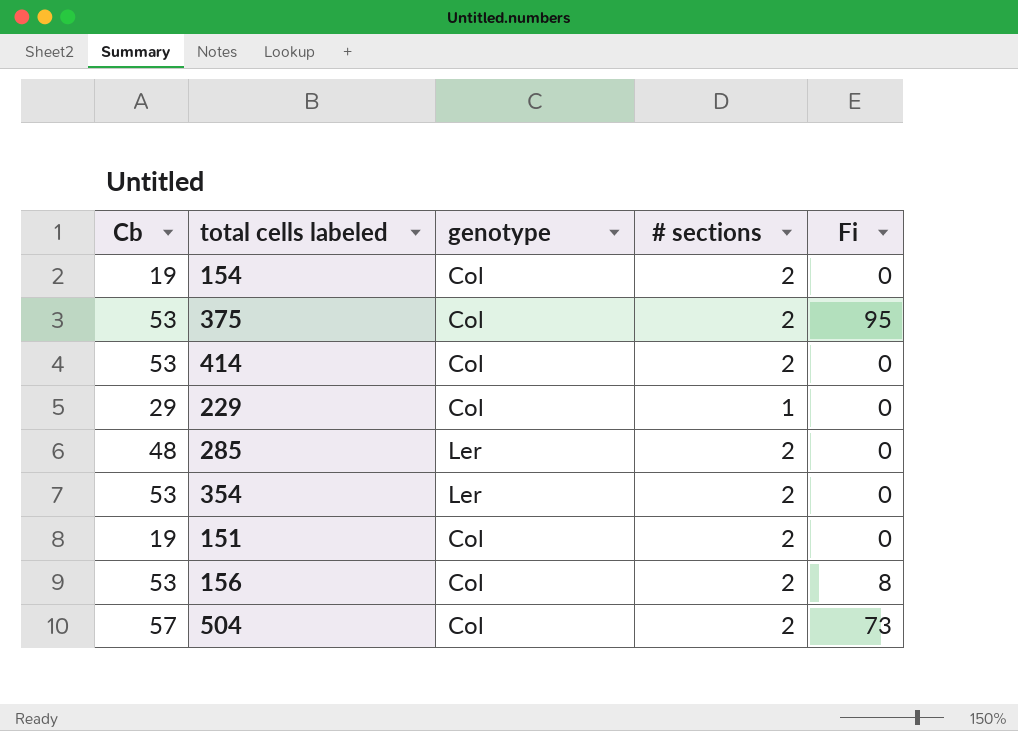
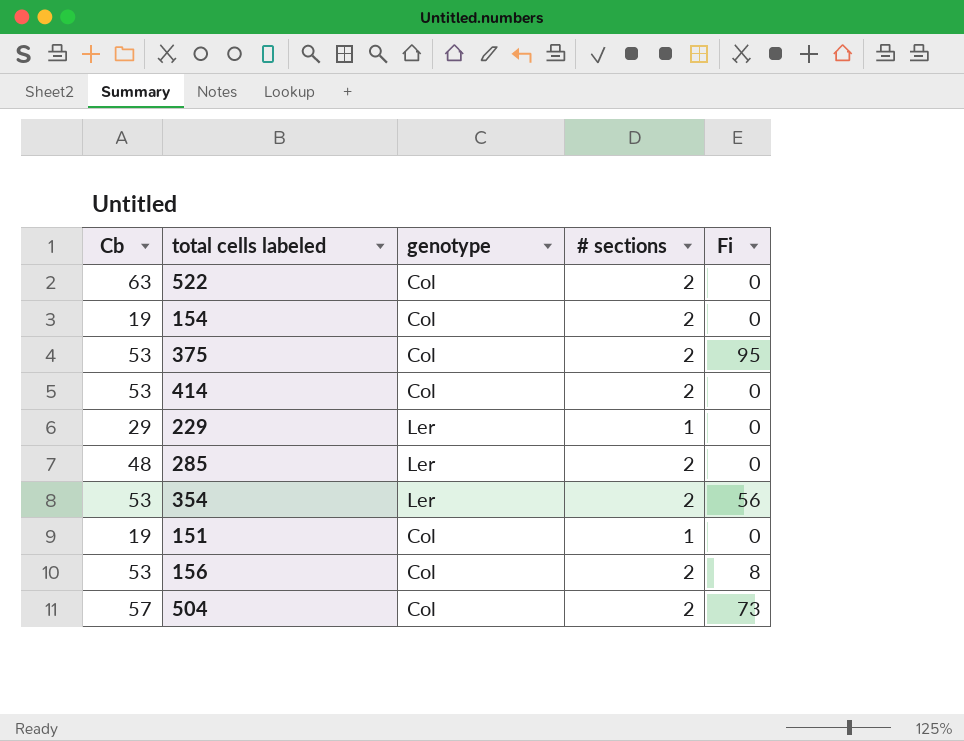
row 522: none -> 63 | Col | 2 | 0
229 | genotype: Col -> Ler
354 | Fi: 0 -> 56
151 | # sections: 2 -> 1

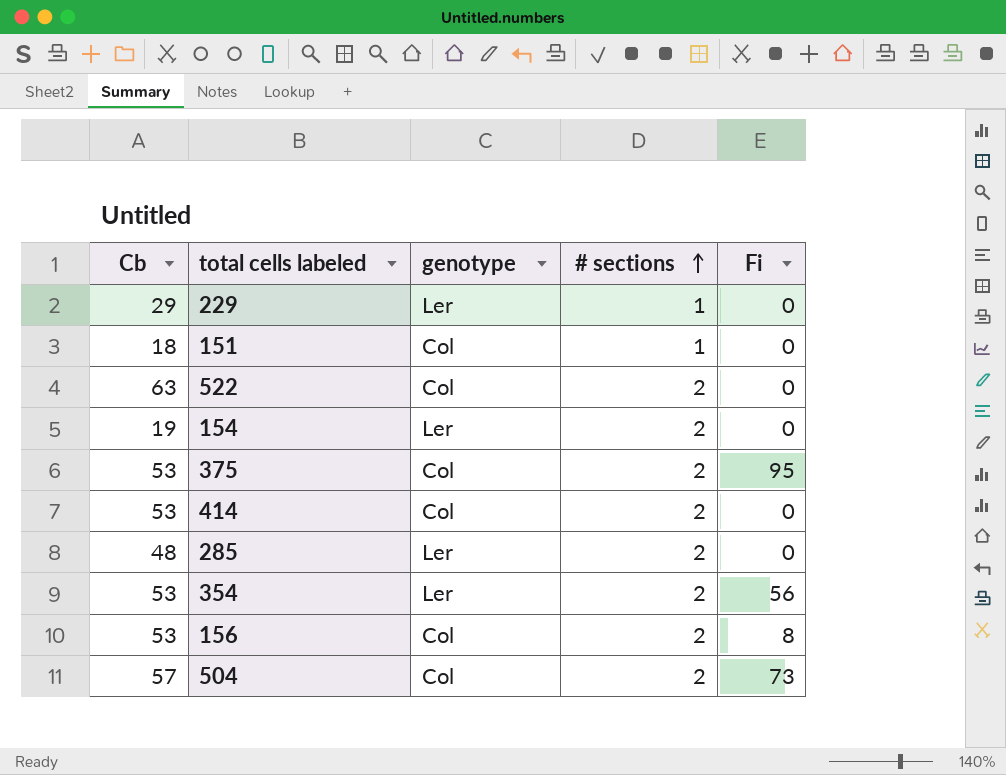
row order: none -> # sections ascending
151 | Cb: 19 -> 18
154 | genotype: Col -> Ler

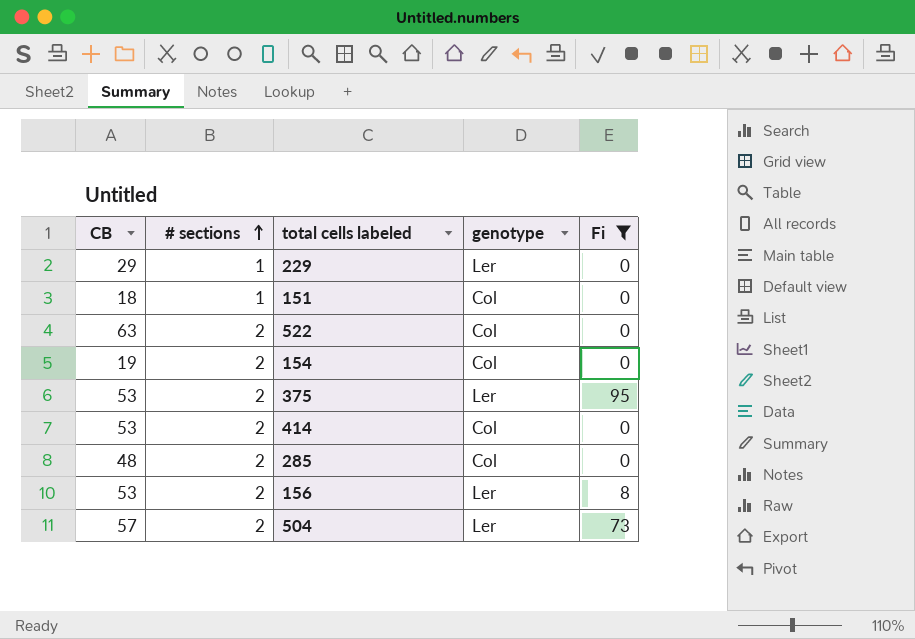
filter: none -> Fi != 56
column name: Cb -> CB
column # sections | position: 4 -> 2
154 | genotype: Ler -> Col
375 | genotype: Col -> Ler
285 | genotype: Ler -> Col
156 | genotype: Col -> Ler
504 | genotype: Col -> Ler

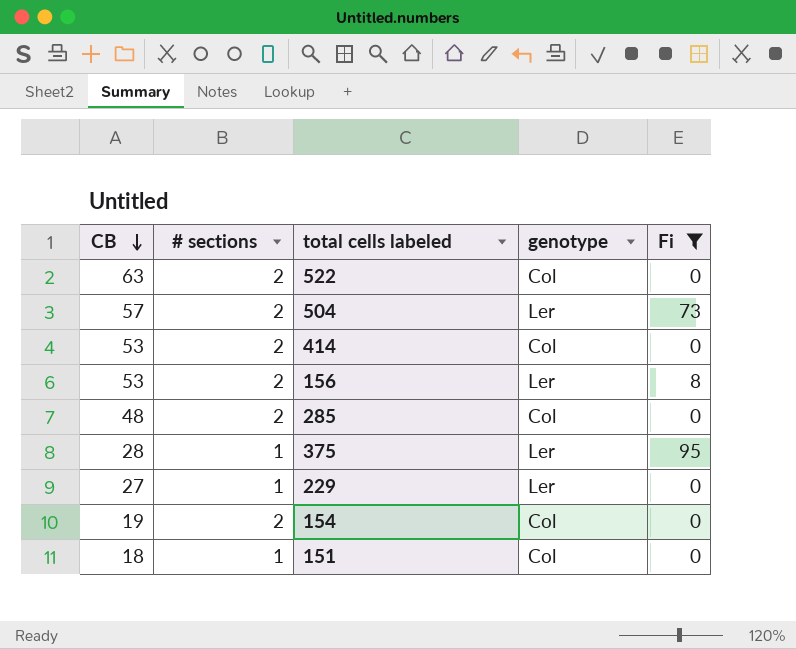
row order: # sections ascending -> CB descending
375 | CB: 53 -> 28
375 | # sections: 2 -> 1
229 | CB: 29 -> 27

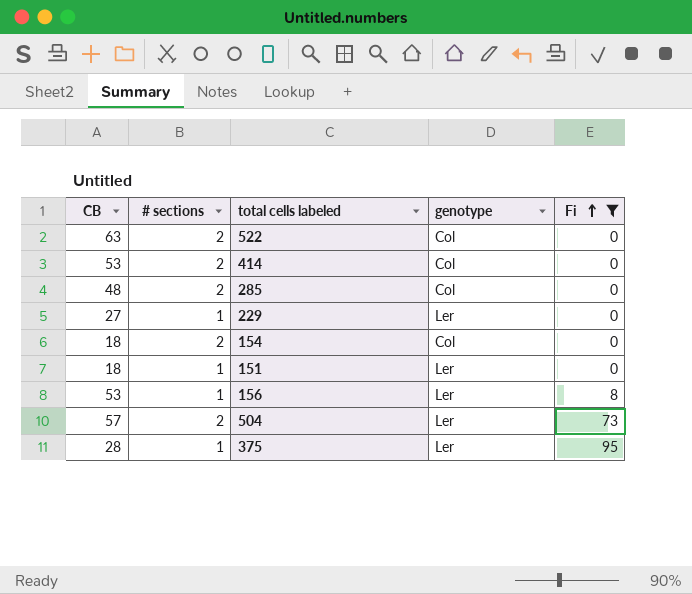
row order: CB descending -> Fi ascending
154 | CB: 19 -> 18
151 | genotype: Col -> Ler
156 | # sections: 2 -> 1

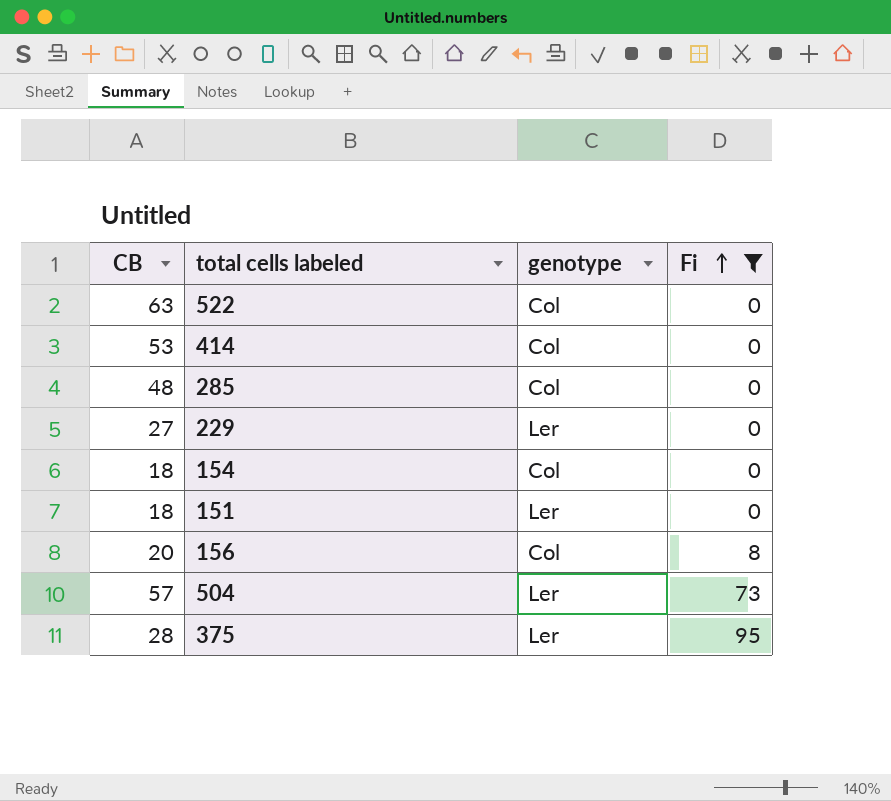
column # sections | position: 2 -> none
156 | CB: 53 -> 20
156 | genotype: Ler -> Col

